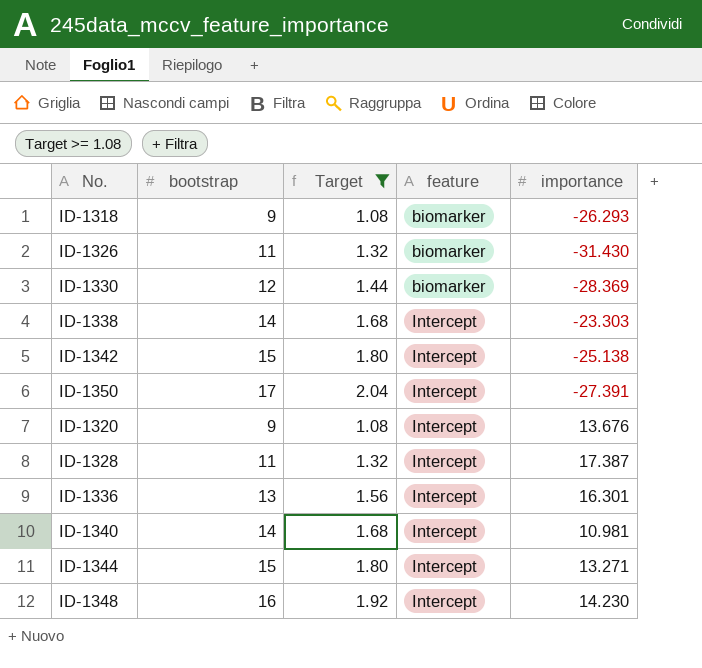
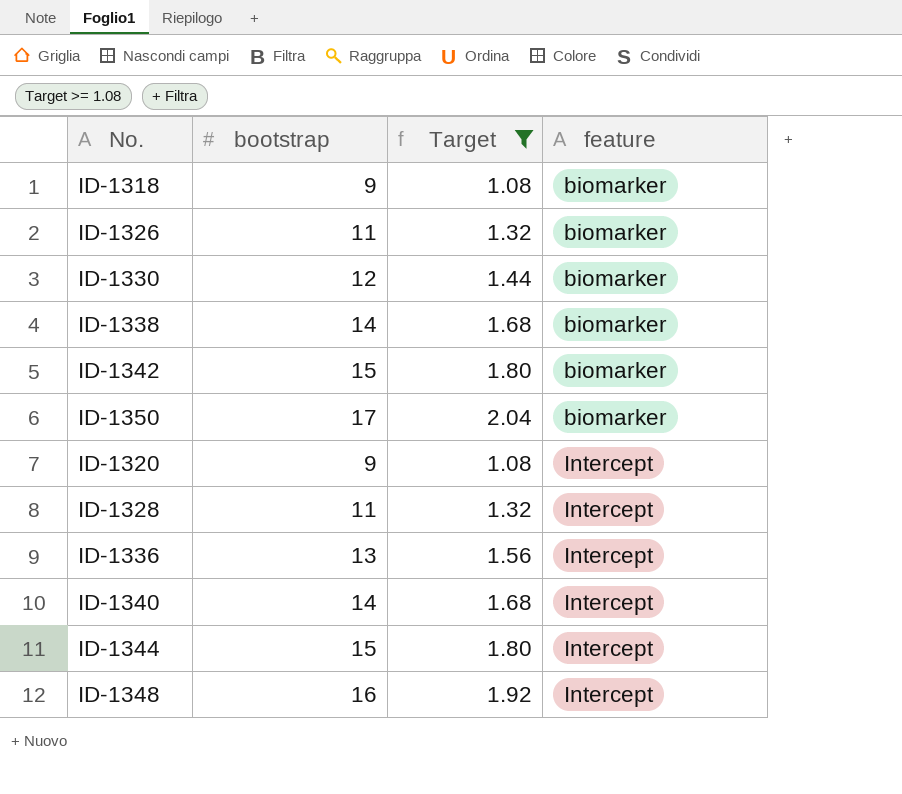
column importance | position: 5 -> none
ID-1338 | feature: Intercept -> biomarker
ID-1342 | feature: Intercept -> biomarker
ID-1350 | feature: Intercept -> biomarker

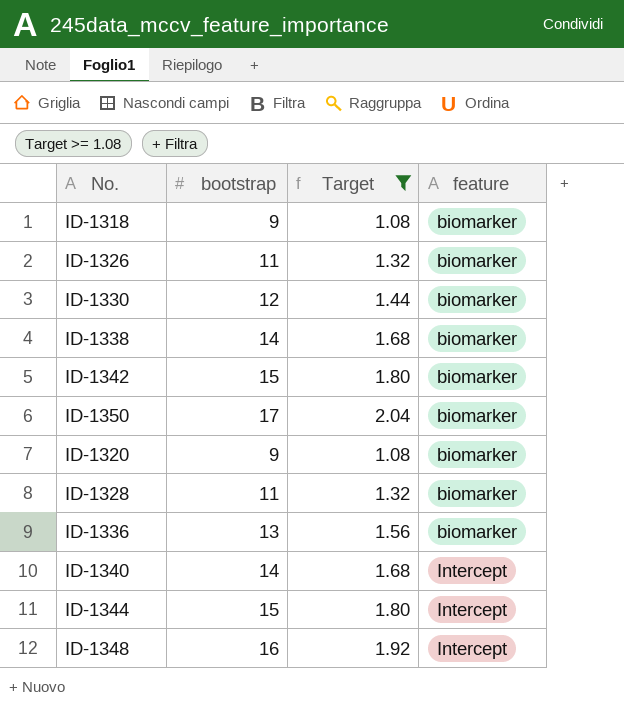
ID-1320 | feature: Intercept -> biomarker
ID-1328 | feature: Intercept -> biomarker
ID-1336 | feature: Intercept -> biomarker

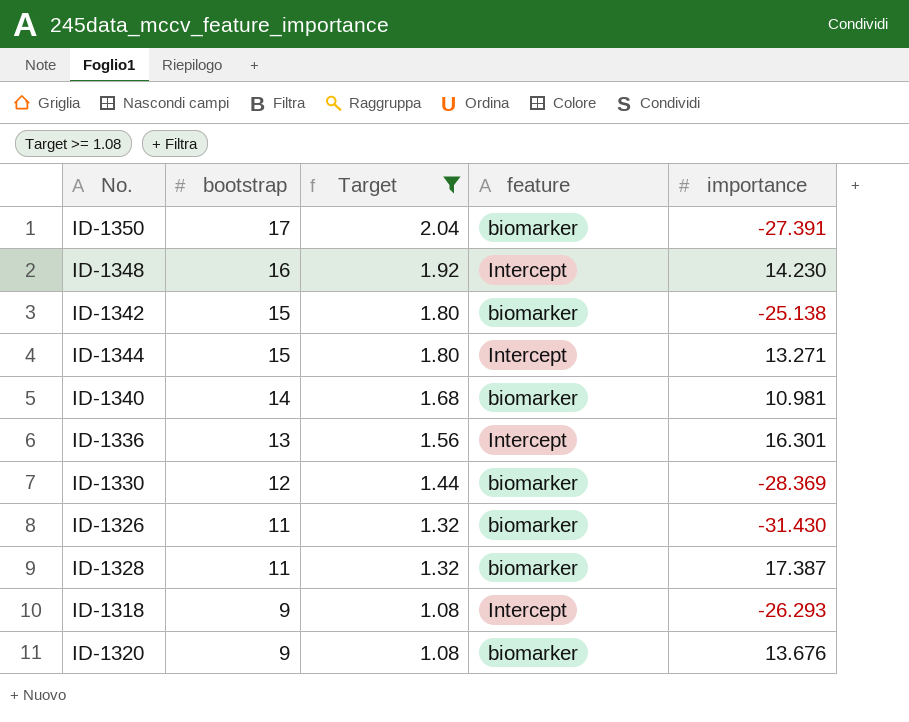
row order: feature ascending -> bootstrap descending
column importance | position: none -> 5
row ID-1338: 14 | 1.68 | biomarker -> none
ID-1340 | feature: Intercept -> biomarker
ID-1336 | feature: biomarker -> Intercept
ID-1318 | feature: biomarker -> Intercept

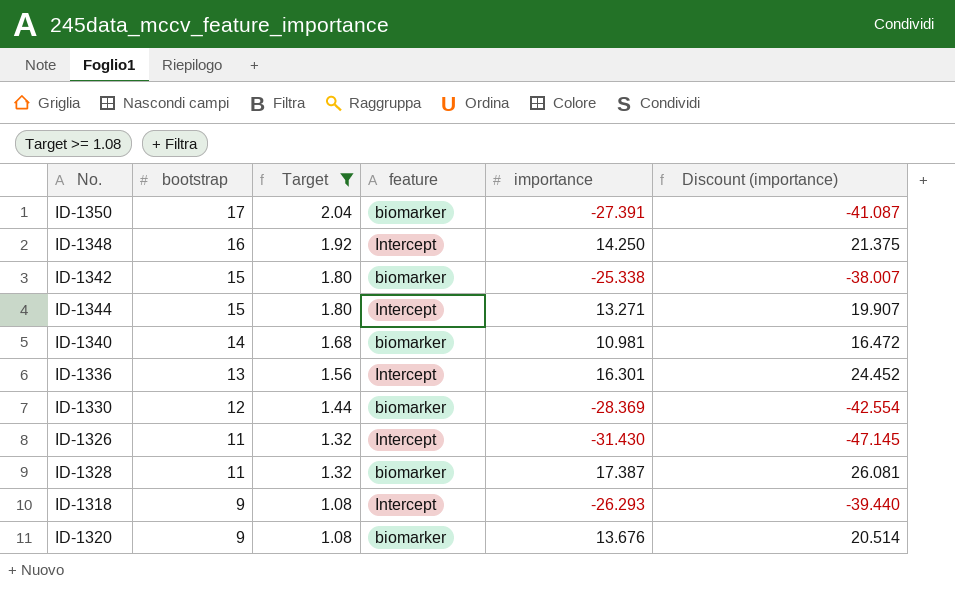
column Discount (importance) | formula: none -> [importance] * 1.5
ID-1348 | importance: 14.230 -> 14.250
ID-1342 | importance: -25.138 -> -25.338
ID-1326 | feature: biomarker -> Intercept

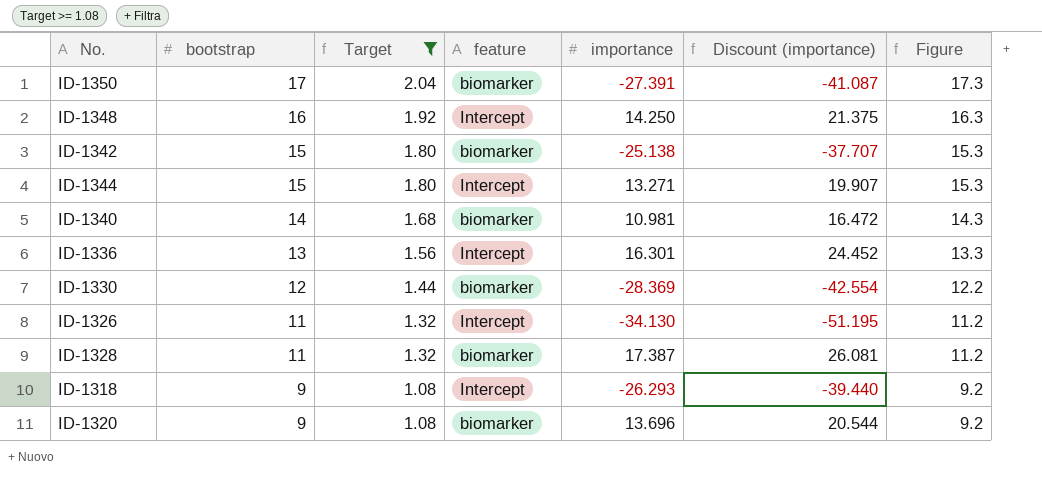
column Figure | formula: none -> [bootstrap] * 1.02
ID-1342 | importance: -25.338 -> -25.138
ID-1342 | Discount (importance): -38.007 -> -37.707
ID-1326 | importance: -31.430 -> -34.130
ID-1326 | Discount (importance): -47.145 -> -51.195
ID-1320 | importance: 13.676 -> 13.696
ID-1320 | Discount (importance): 20.514 -> 20.544

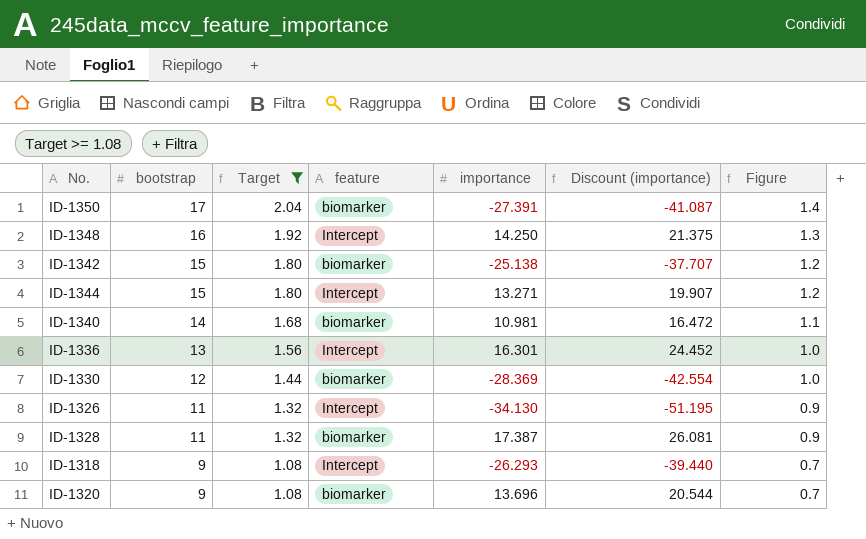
column Figure | formula: [bootstrap] * 1.02 -> [bootstrap] * 0.08

